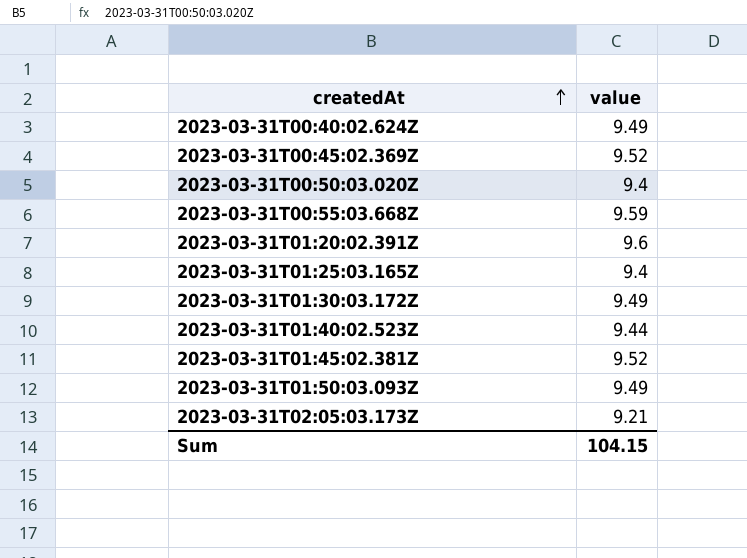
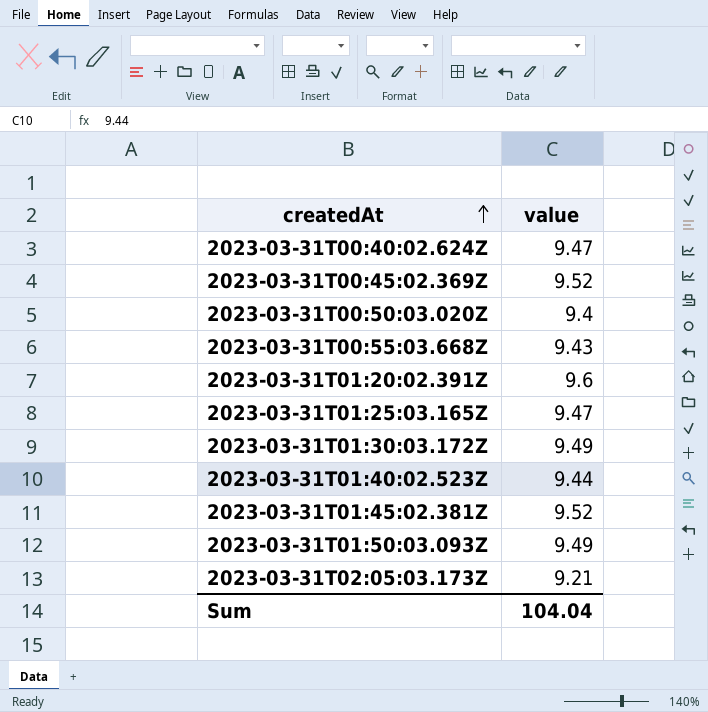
2023-03-31T00:40:02.624Z | value: 9.49 -> 9.47
2023-03-31T00:55:03.668Z | value: 9.59 -> 9.43
2023-03-31T01:25:03.165Z | value: 9.4 -> 9.47
Sum | value: 104.15 -> 104.04

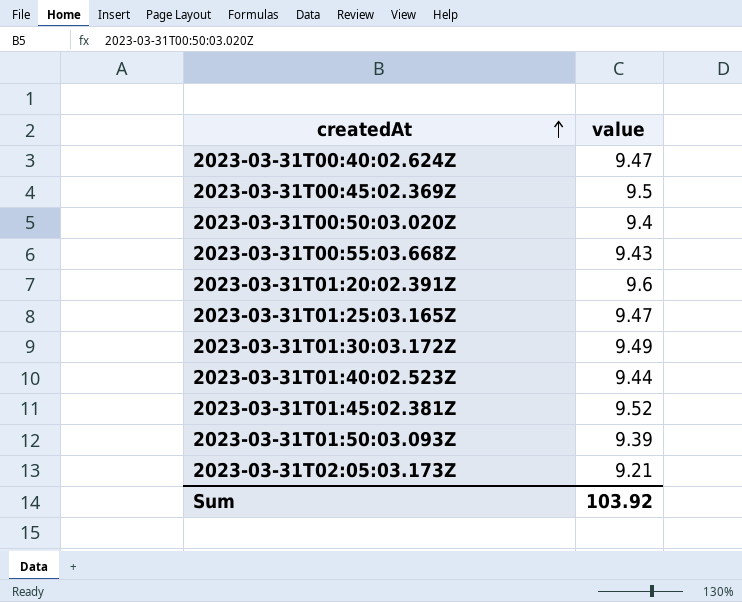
2023-03-31T00:45:02.369Z | value: 9.52 -> 9.5
2023-03-31T01:50:03.093Z | value: 9.49 -> 9.39
Sum | value: 104.04 -> 103.92

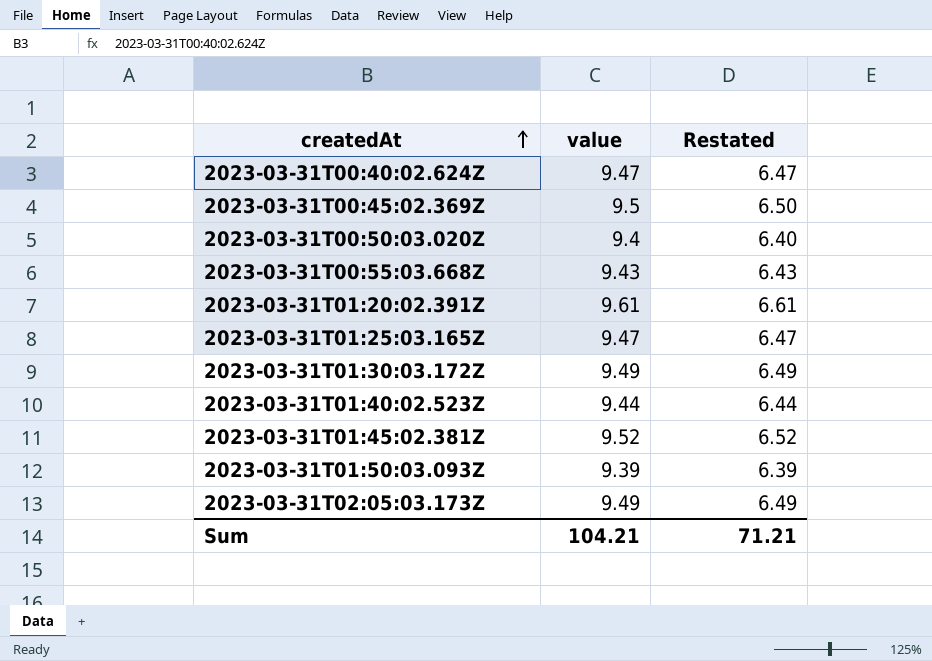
column Restated | formula: none -> [value] - 3
2023-03-31T01:20:02.391Z | value: 9.6 -> 9.61
2023-03-31T02:05:03.173Z | value: 9.21 -> 9.49
Sum | value: 103.92 -> 104.21

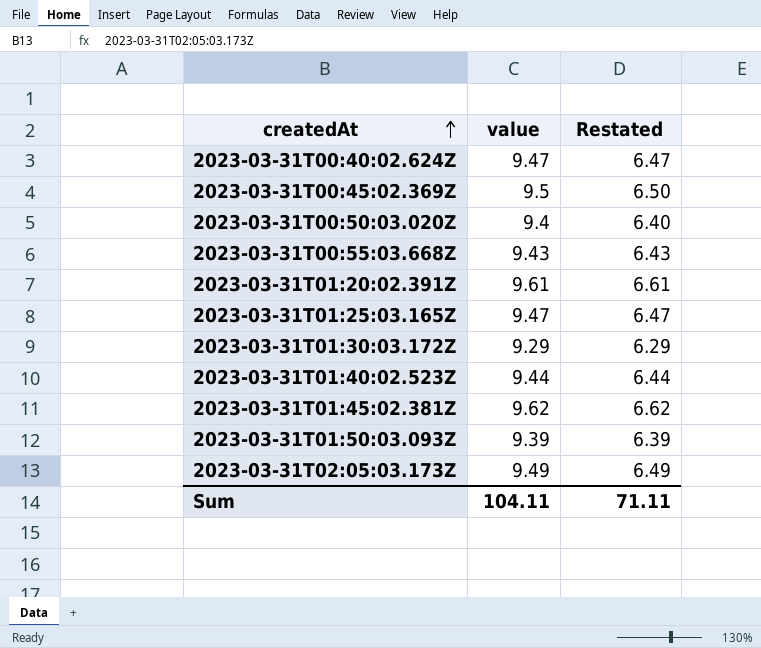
2023-03-31T01:30:03.172Z | value: 9.49 -> 9.29
2023-03-31T01:30:03.172Z | Restated: 6.49 -> 6.29
2023-03-31T01:45:02.381Z | value: 9.52 -> 9.62
2023-03-31T01:45:02.381Z | Restated: 6.52 -> 6.62
Sum | value: 104.21 -> 104.11
Sum | Restated: 71.21 -> 71.11

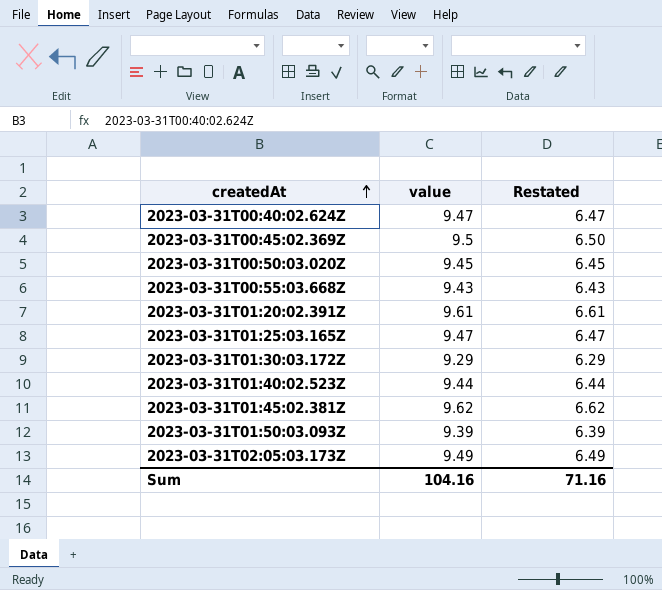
2023-03-31T00:50:03.020Z | value: 9.4 -> 9.45
2023-03-31T00:50:03.020Z | Restated: 6.40 -> 6.45
Sum | value: 104.11 -> 104.16
Sum | Restated: 71.11 -> 71.16

